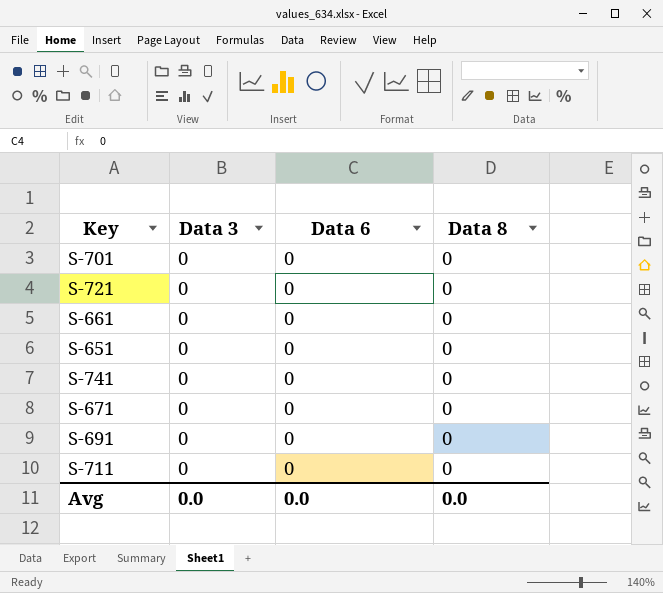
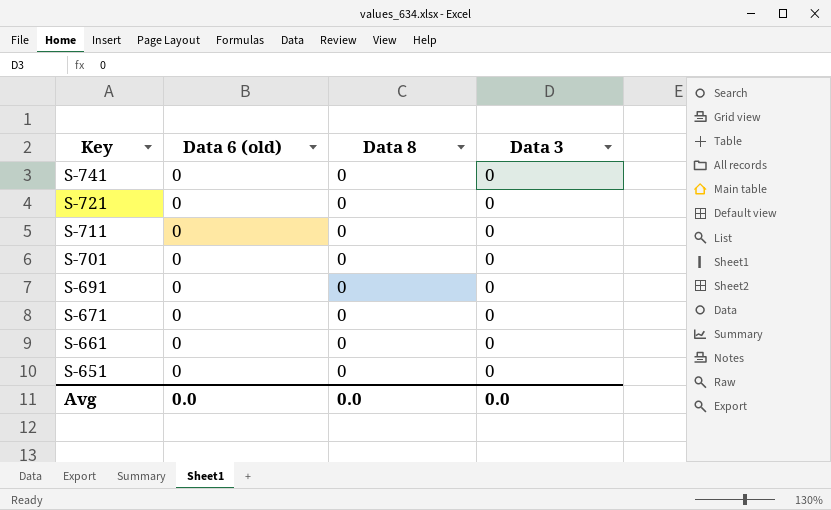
row order: none -> Key descending
column name: Data 6 -> Data 6 (old)
column Data 3 | position: 2 -> 4

